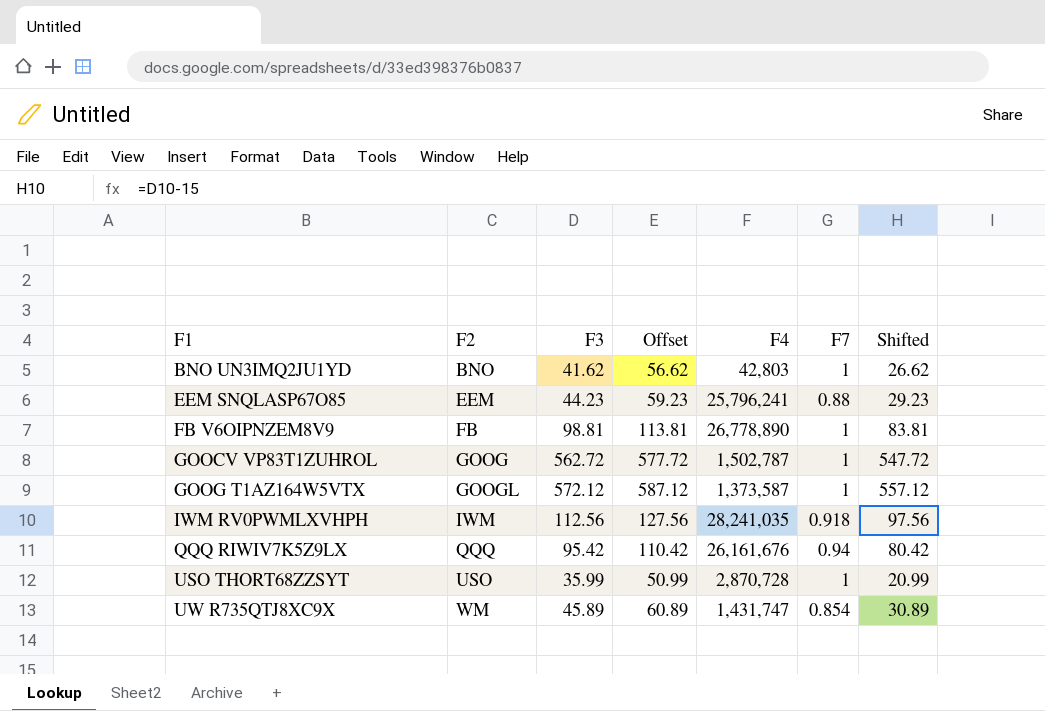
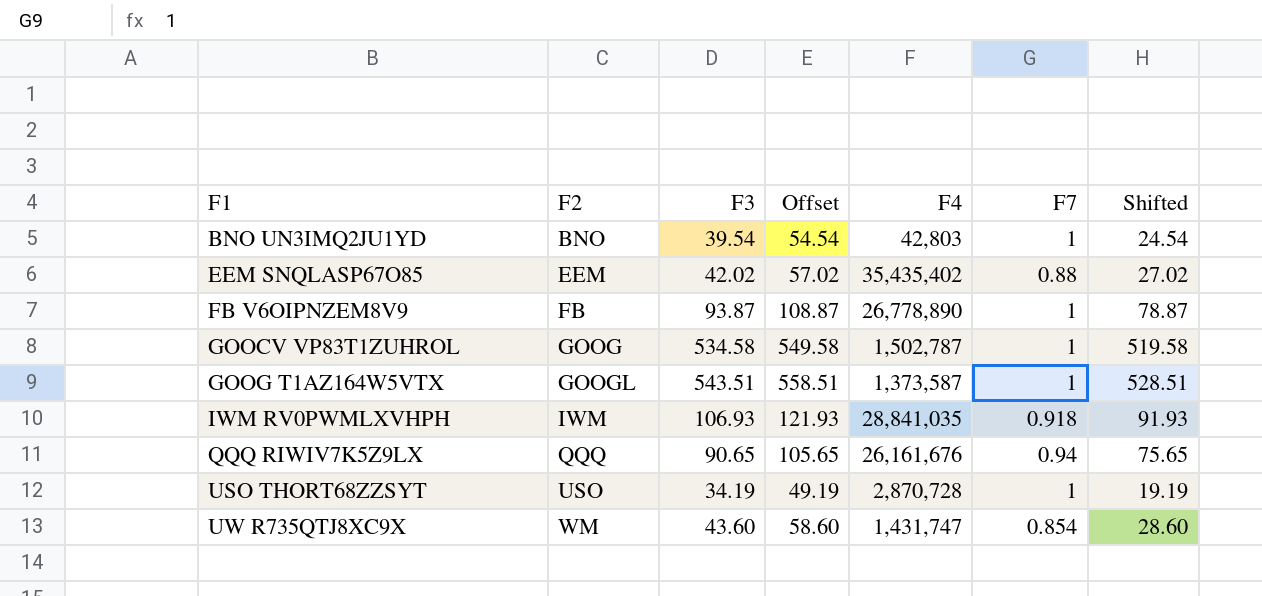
BNO UN3IMQ2JU1YD | F3: 41.62 -> 39.54
BNO UN3IMQ2JU1YD | Offset: 56.62 -> 54.54
BNO UN3IMQ2JU1YD | Shifted: 26.62 -> 24.54
EEM SNQLASP67O85 | F3: 44.23 -> 42.02
EEM SNQLASP67O85 | Offset: 59.23 -> 57.02
EEM SNQLASP67O85 | F4: 25,796,241 -> 35,435,402
EEM SNQLASP67O85 | Shifted: 29.23 -> 27.02
FB V6OIPNZEM8V9 | F3: 98.81 -> 93.87
FB V6OIPNZEM8V9 | Offset: 113.81 -> 108.87
FB V6OIPNZEM8V9 | Shifted: 83.81 -> 78.87
GOOCV VP83T1ZUHROL | F3: 562.72 -> 534.58
GOOCV VP83T1ZUHROL | Offset: 577.72 -> 549.58
GOOCV VP83T1ZUHROL | Shifted: 547.72 -> 519.58
GOOG T1AZ164W5VTX | F3: 572.12 -> 543.51
GOOG T1AZ164W5VTX | Offset: 587.12 -> 558.51
GOOG T1AZ164W5VTX | Shifted: 557.12 -> 528.51
IWM RV0PWMLXVHPH | F3: 112.56 -> 106.93
IWM RV0PWMLXVHPH | Offset: 127.56 -> 121.93
IWM RV0PWMLXVHPH | F4: 28,241,035 -> 28,841,035
IWM RV0PWMLXVHPH | Shifted: 97.56 -> 91.93
QQQ RIWIV7K5Z9LX | F3: 95.42 -> 90.65
QQQ RIWIV7K5Z9LX | Offset: 110.42 -> 105.65
QQQ RIWIV7K5Z9LX | Shifted: 80.42 -> 75.65
USO THORT68ZZSYT | F3: 35.99 -> 34.19
USO THORT68ZZSYT | Offset: 50.99 -> 49.19
USO THORT68ZZSYT | Shifted: 20.99 -> 19.19
UW R735QTJ8XC9X | F3: 45.89 -> 43.60
UW R735QTJ8XC9X | Offset: 60.89 -> 58.60
UW R735QTJ8XC9X | Shifted: 30.89 -> 28.60

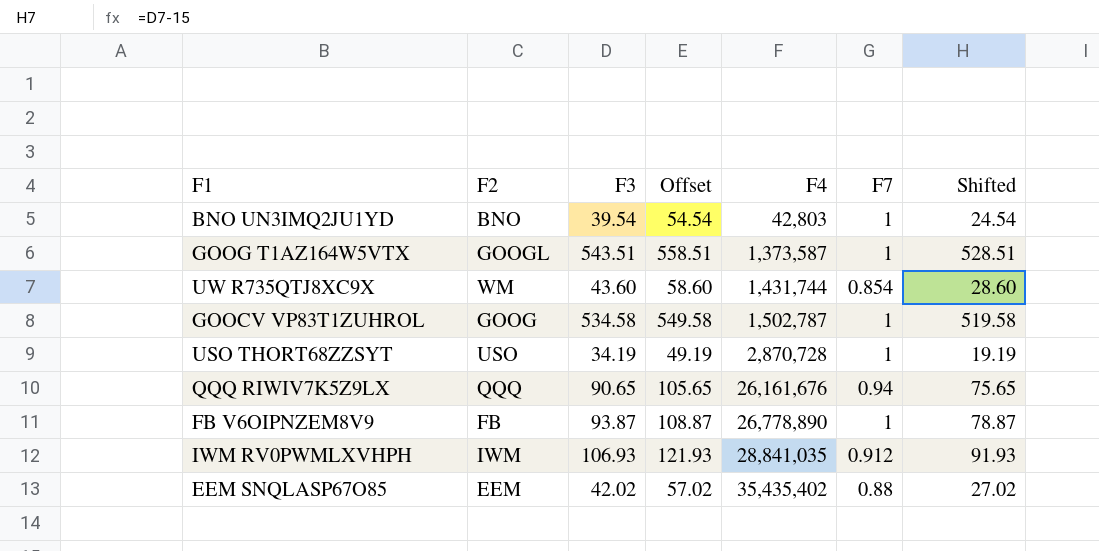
row order: F1 ascending -> F4 ascending
UW R735QTJ8XC9X | F4: 1,431,747 -> 1,431,744
IWM RV0PWMLXVHPH | F7: 0.918 -> 0.912

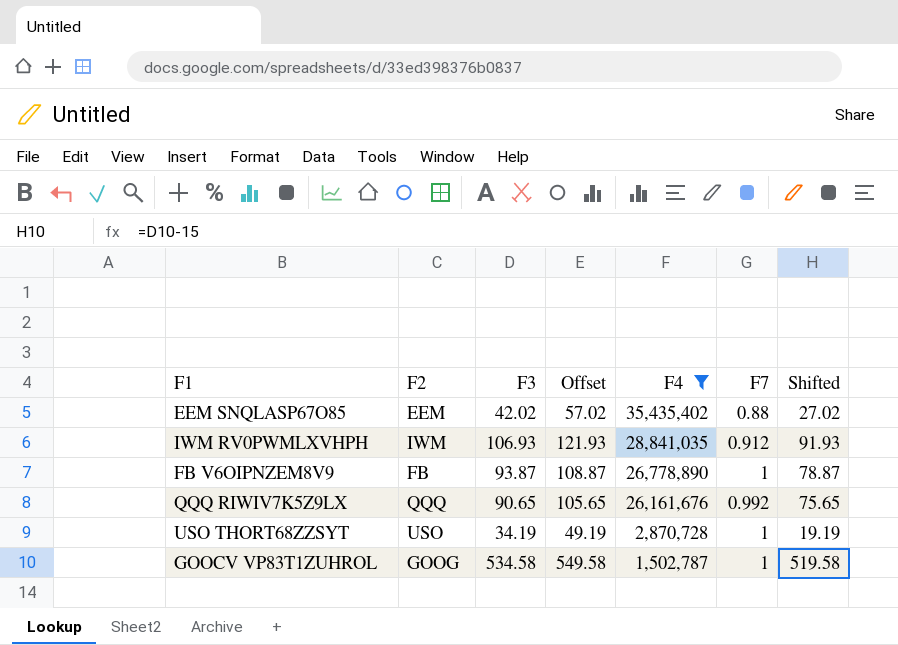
filter: none -> F4 >= 1,502,787
row order: F4 ascending -> F4 descending
QQQ RIWIV7K5Z9LX | F7: 0.94 -> 0.992

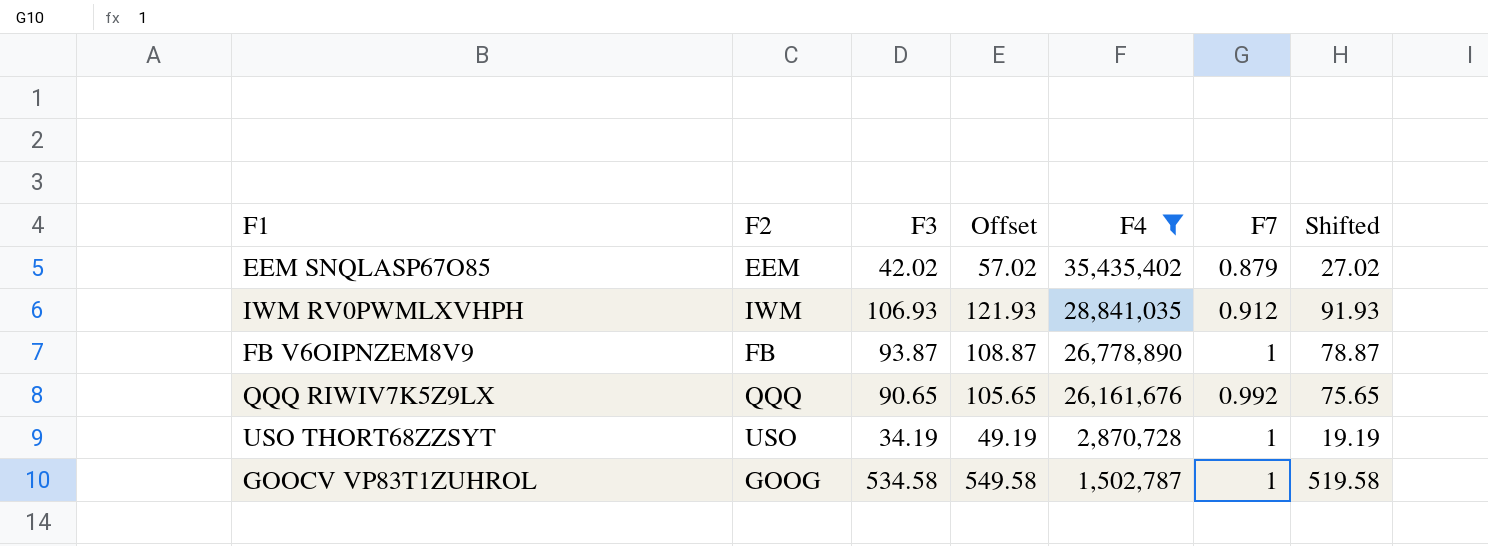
EEM SNQLASP67O85 | F7: 0.88 -> 0.879

